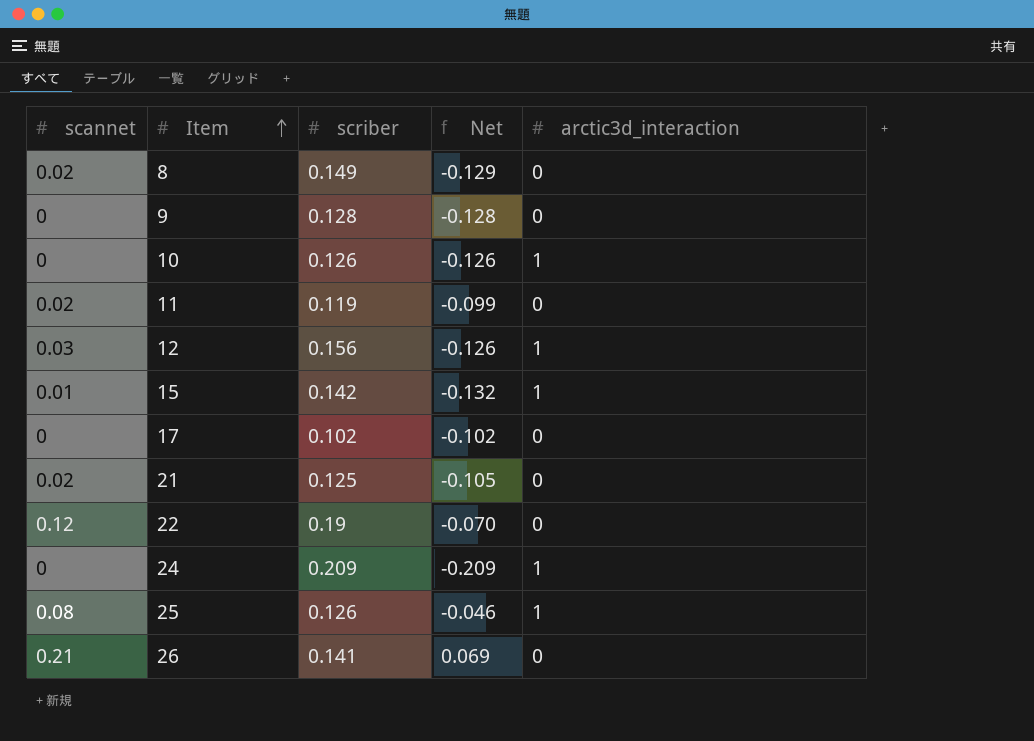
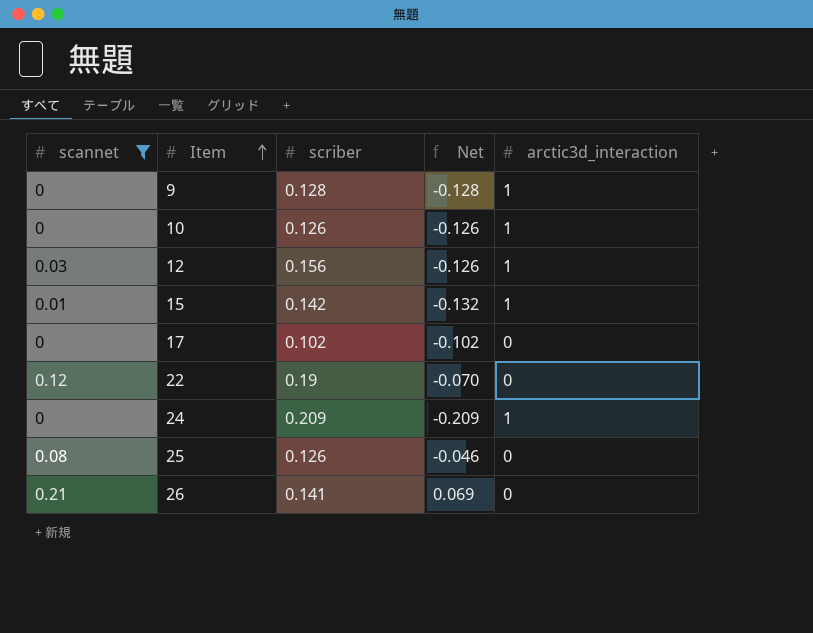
filter: none -> scannet != 0.02
9 | arctic3d_interaction: 0 -> 1
25 | arctic3d_interaction: 1 -> 0

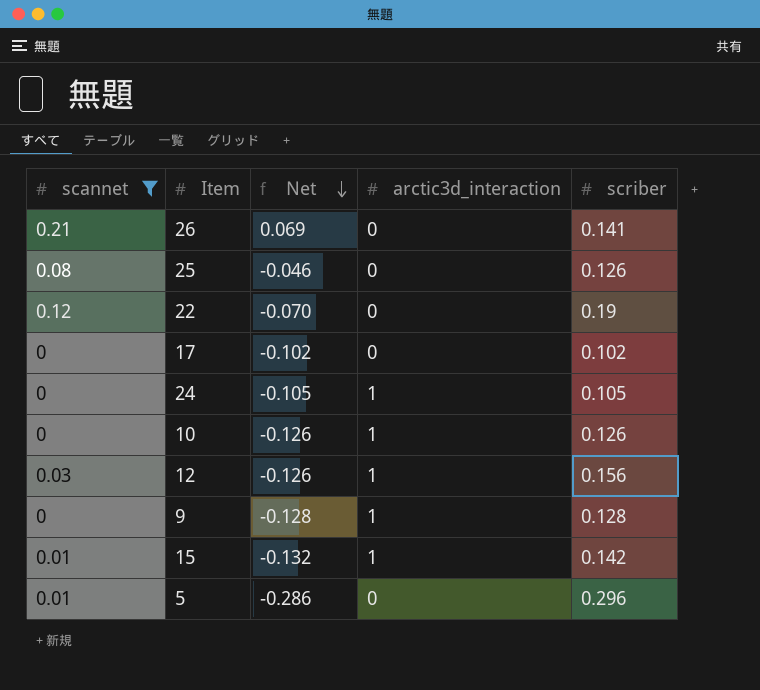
row order: Item ascending -> Net descending
column scriber | position: 3 -> 5
24 | Net: -0.209 -> -0.105
24 | scriber: 0.209 -> 0.105
row 5: none -> 0.01 | -0.286 | 0 | 0.296

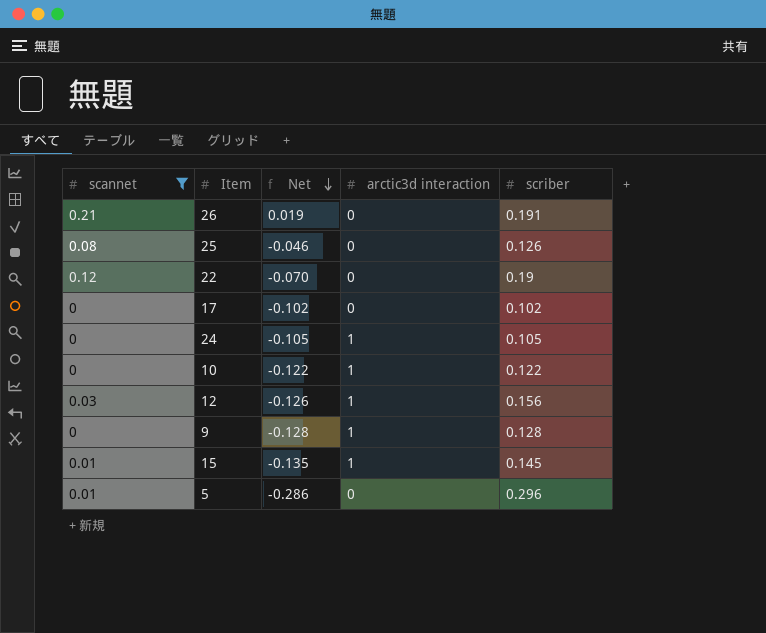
column name: arctic3d_interaction -> arctic3d interaction
26 | Net: 0.069 -> 0.019
26 | scriber: 0.141 -> 0.191
10 | Net: -0.126 -> -0.122
10 | scriber: 0.126 -> 0.122
15 | Net: -0.132 -> -0.135
15 | scriber: 0.142 -> 0.145

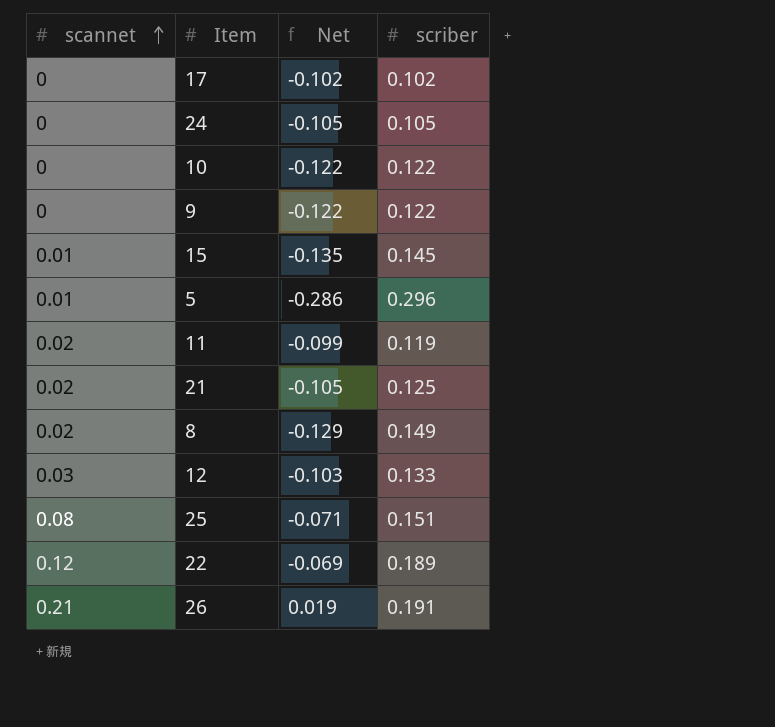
filter: scannet != 0.02 -> none
row order: Net descending -> scannet ascending
column arctic3d interaction | position: 4 -> none
9 | Net: -0.128 -> -0.122
9 | scriber: 0.128 -> 0.122
12 | Net: -0.126 -> -0.103
12 | scriber: 0.156 -> 0.133
25 | Net: -0.046 -> -0.071
25 | scriber: 0.126 -> 0.151
22 | Net: -0.070 -> -0.069
22 | scriber: 0.19 -> 0.189

